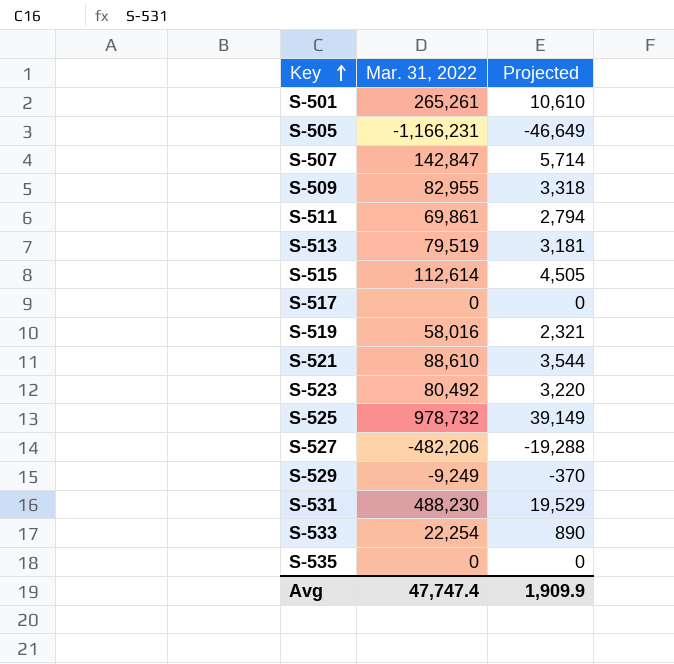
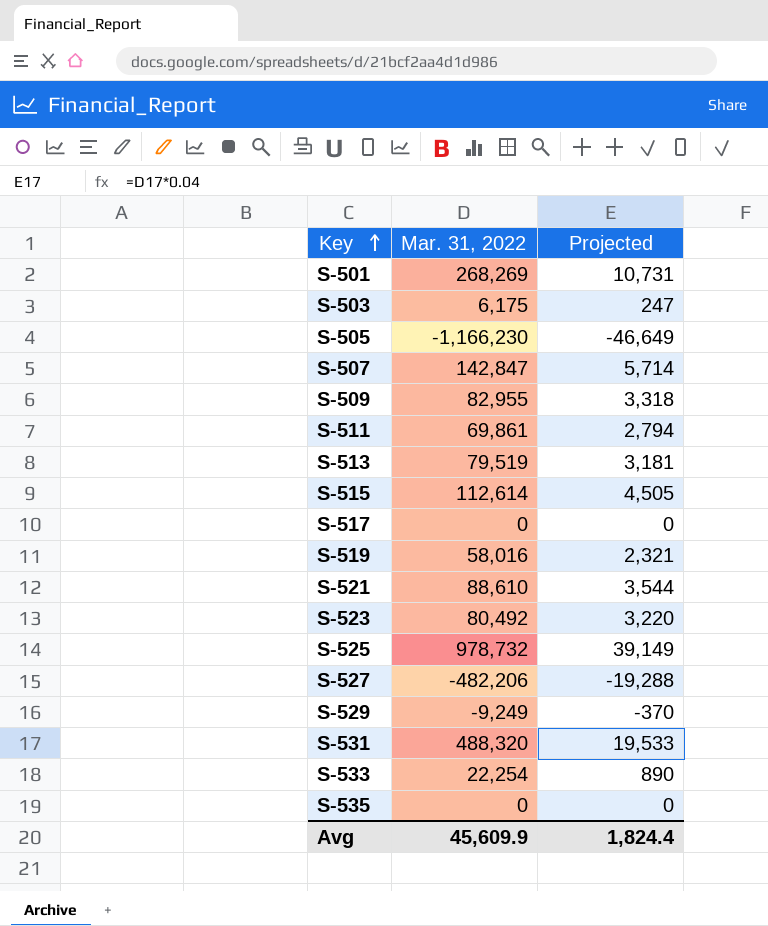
S-501 | Mar. 31, 2022: 265,261 -> 268,269
S-501 | Projected: 10,610 -> 10,731
row S-503: none -> 6,175 | 247
S-505 | Mar. 31, 2022: -1,166,231 -> -1,166,230
S-531 | Mar. 31, 2022: 488,230 -> 488,320
S-531 | Projected: 19,529 -> 19,533
Avg | Mar. 31, 2022: 47,747.4 -> 45,609.9
Avg | Projected: 1,909.9 -> 1,824.4

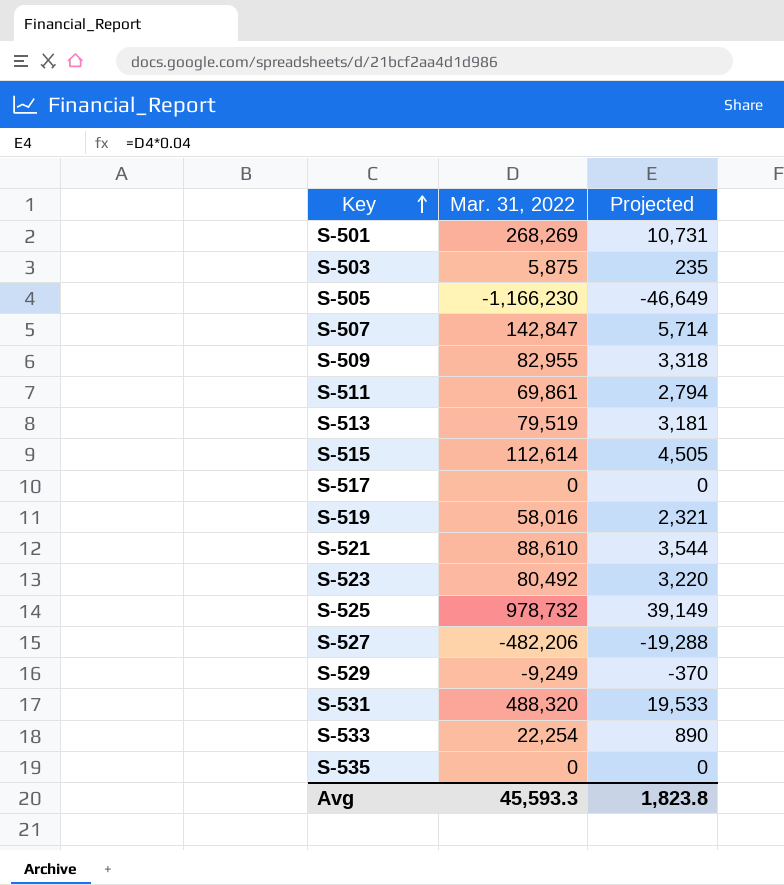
S-503 | Mar. 31, 2022: 6,175 -> 5,875
S-503 | Projected: 247 -> 235
Avg | Mar. 31, 2022: 45,609.9 -> 45,593.3
Avg | Projected: 1,824.4 -> 1,823.8

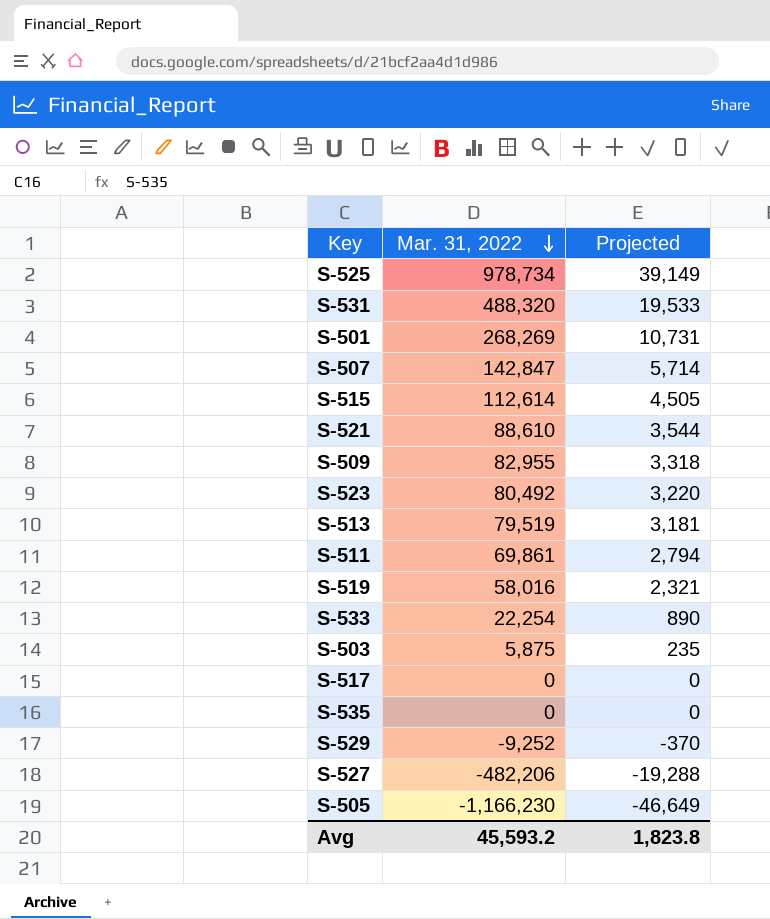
row order: Key ascending -> Mar. 31, 2022 descending
S-525 | Mar. 31, 2022: 978,732 -> 978,734
S-529 | Mar. 31, 2022: -9,249 -> -9,252
Avg | Mar. 31, 2022: 45,593.3 -> 45,593.2

